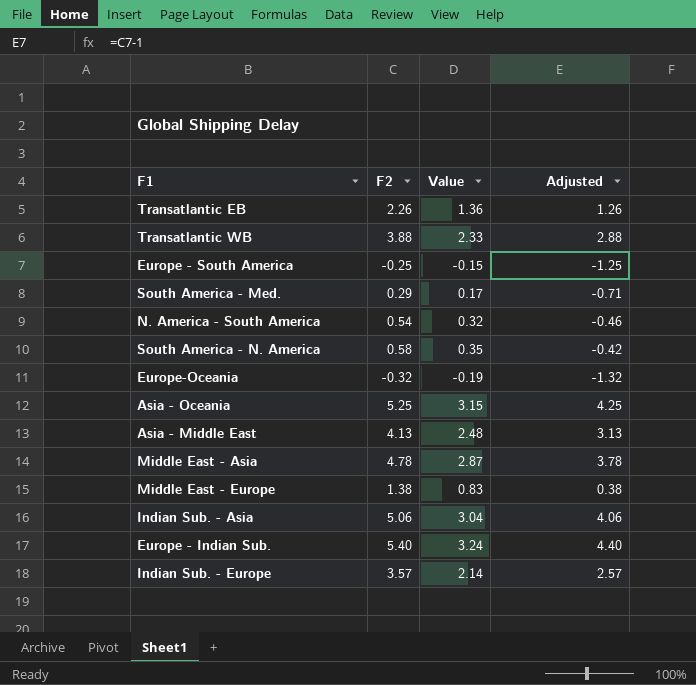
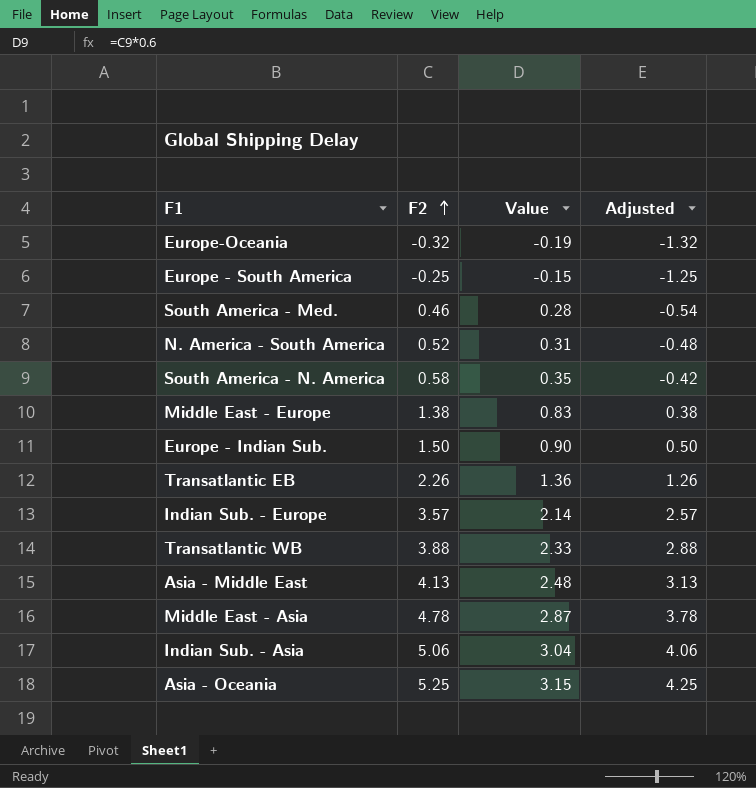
row order: none -> F2 ascending
South America - Med. | F2: 0.29 -> 0.46
South America - Med. | Value: 0.17 -> 0.28
South America - Med. | Adjusted: -0.71 -> -0.54
N. America - South America | F2: 0.54 -> 0.52
N. America - South America | Value: 0.32 -> 0.31
N. America - South America | Adjusted: -0.46 -> -0.48
Europe - Indian Sub. | F2: 5.40 -> 1.50
Europe - Indian Sub. | Value: 3.24 -> 0.90
Europe - Indian Sub. | Adjusted: 4.40 -> 0.50

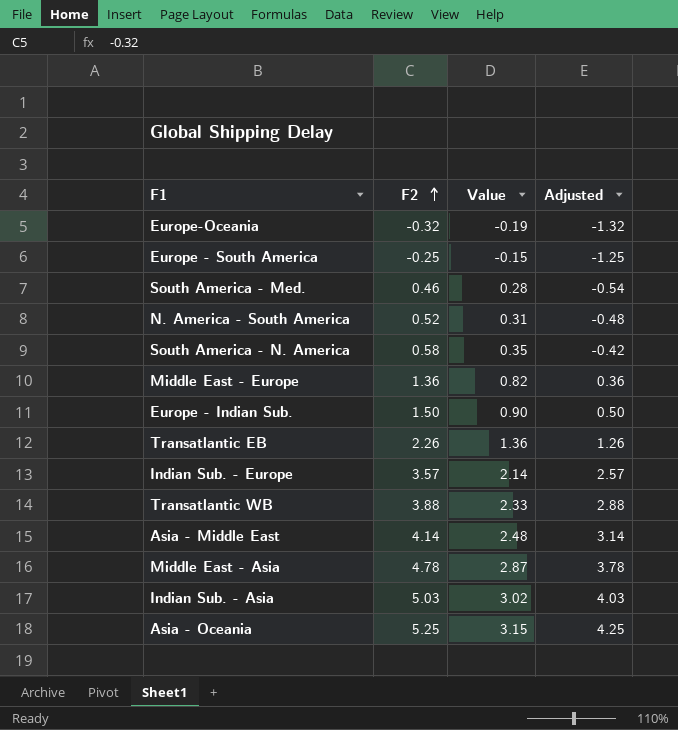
Middle East - Europe | F2: 1.38 -> 1.36
Middle East - Europe | Value: 0.83 -> 0.82
Middle East - Europe | Adjusted: 0.38 -> 0.36
Asia - Middle East | F2: 4.13 -> 4.14
Asia - Middle East | Adjusted: 3.13 -> 3.14
Indian Sub. - Asia | F2: 5.06 -> 5.03
Indian Sub. - Asia | Value: 3.04 -> 3.02
Indian Sub. - Asia | Adjusted: 4.06 -> 4.03

